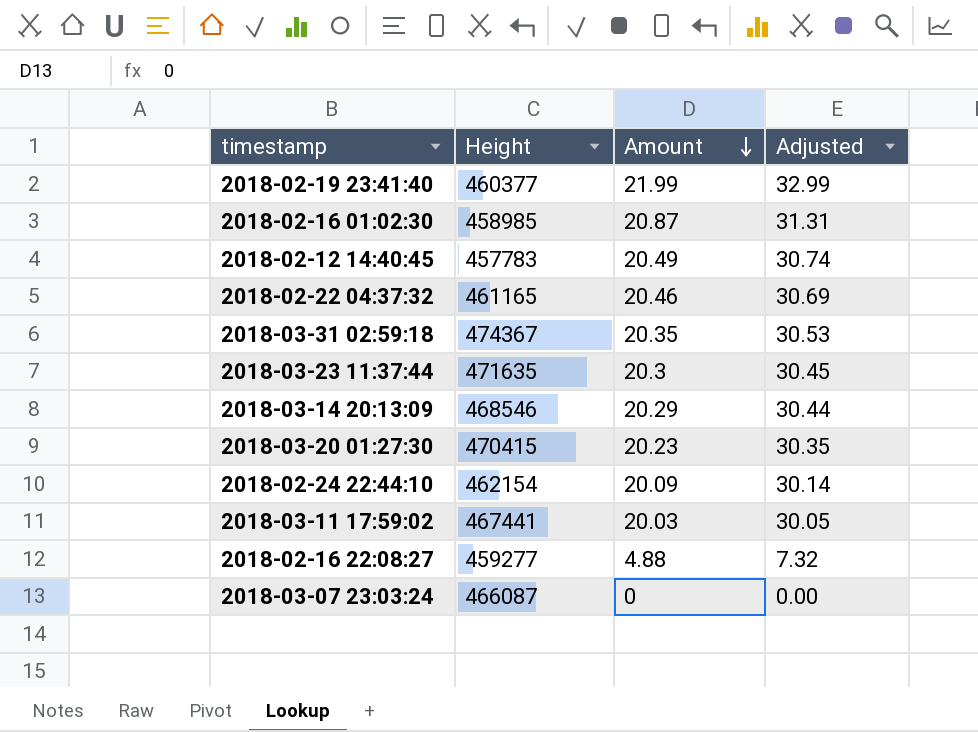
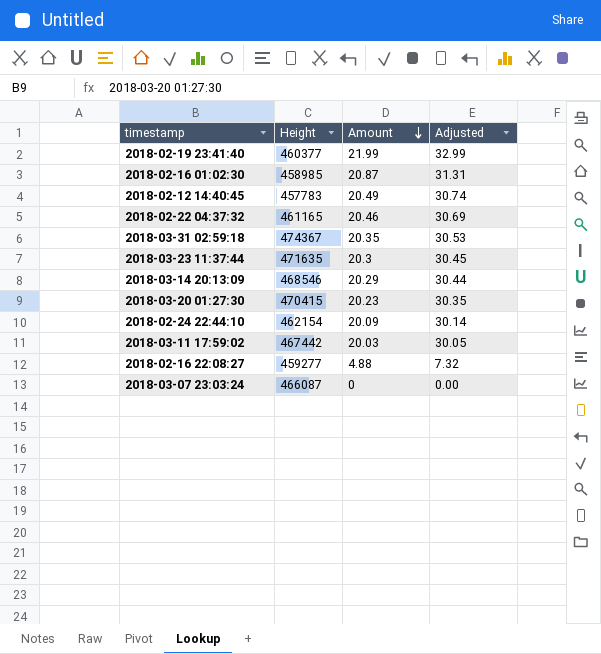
2018-03-11 17:59:02 | Height: 467441 -> 467442

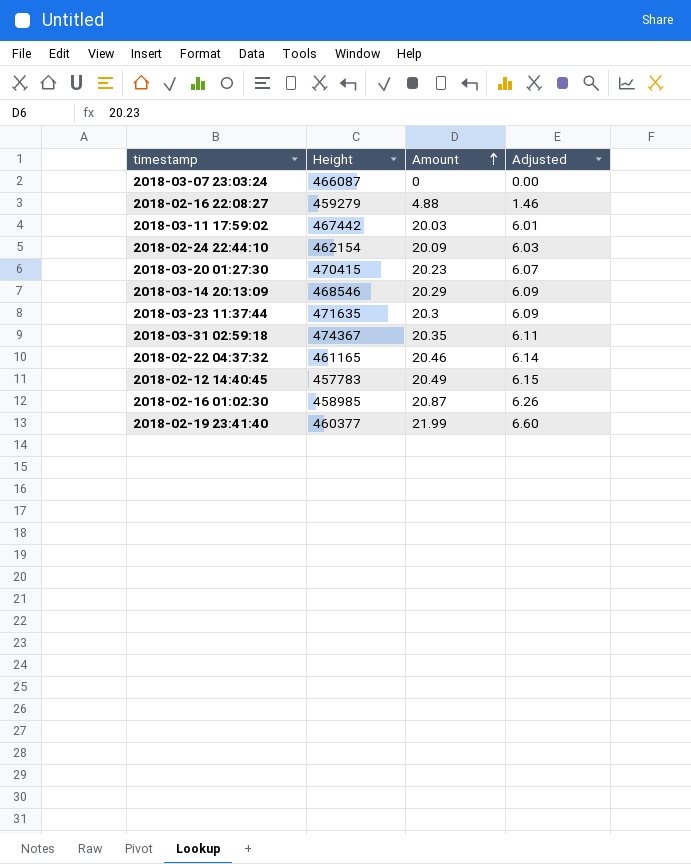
row order: Amount descending -> Amount ascending
column Adjusted | formula: [Amount] * 1.5 -> [Amount] * 0.3
2018-02-16 22:08:27 | Height: 459277 -> 459279

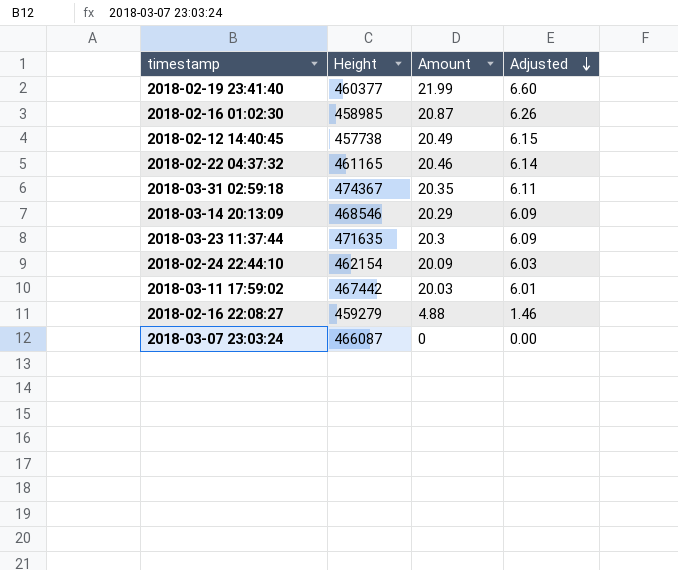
row order: Amount ascending -> Adjusted descending
row 2018-03-20 01:27:30: 470415 | 20.23 | 6.07 -> none
2018-02-12 14:40:45 | Height: 457783 -> 457738

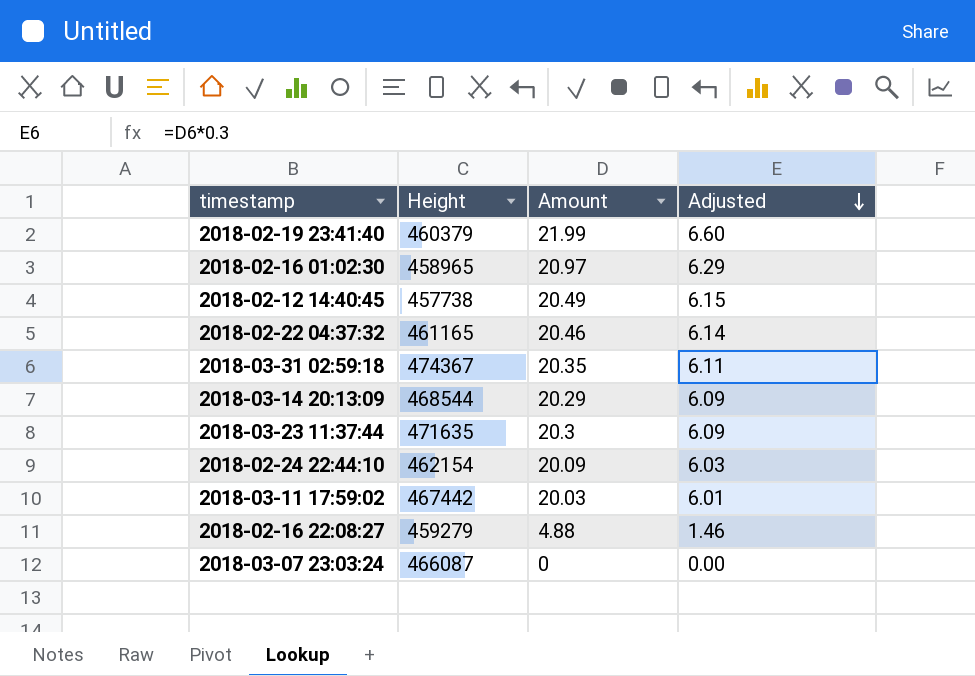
2018-02-19 23:41:40 | Height: 460377 -> 460379
2018-02-16 01:02:30 | Height: 458985 -> 458965
2018-02-16 01:02:30 | Amount: 20.87 -> 20.97
2018-02-16 01:02:30 | Adjusted: 6.26 -> 6.29
2018-03-14 20:13:09 | Height: 468546 -> 468544

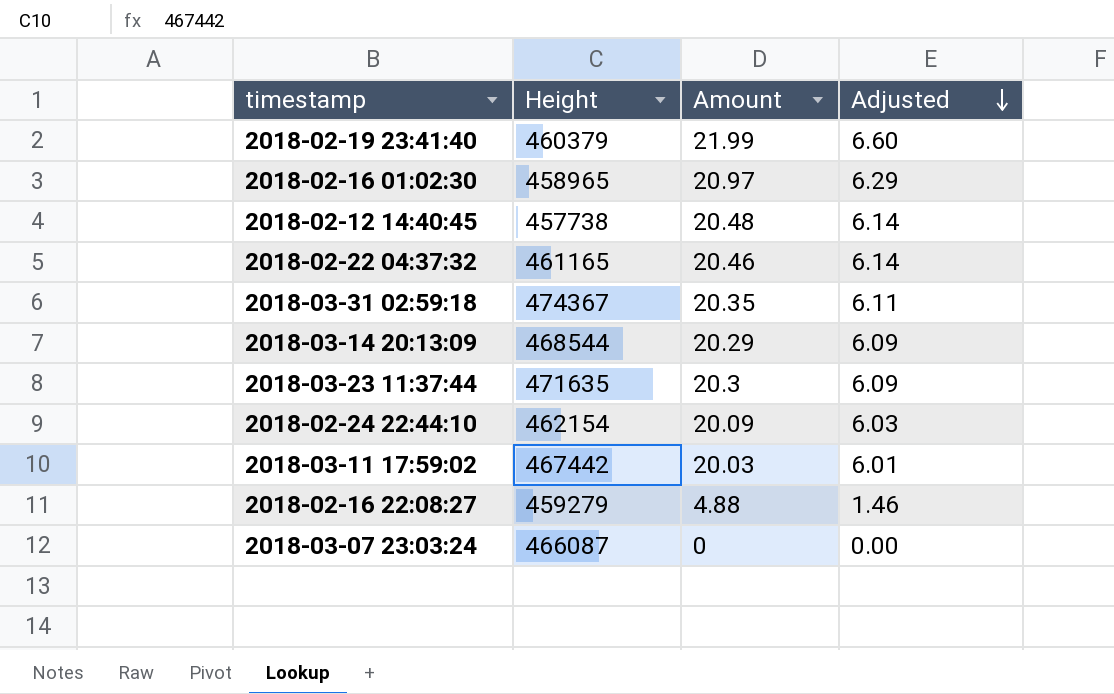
2018-02-12 14:40:45 | Amount: 20.49 -> 20.48
2018-02-12 14:40:45 | Adjusted: 6.15 -> 6.14

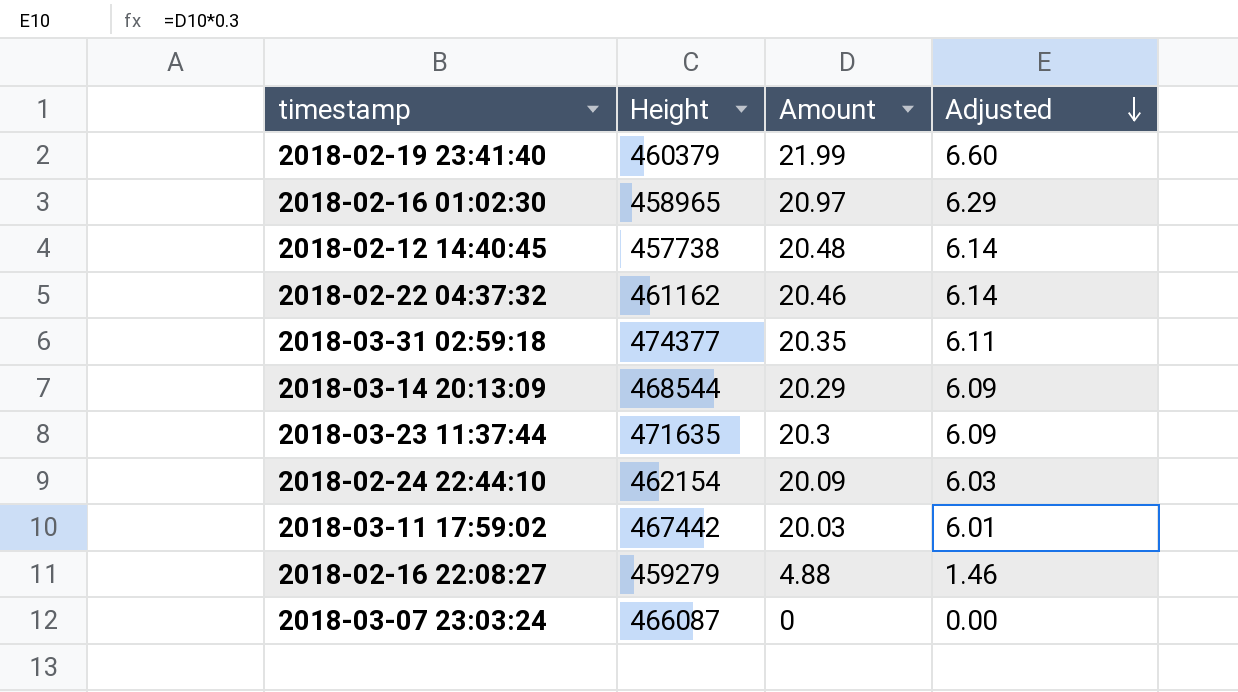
2018-02-22 04:37:32 | Height: 461165 -> 461162
2018-03-31 02:59:18 | Height: 474367 -> 474377

